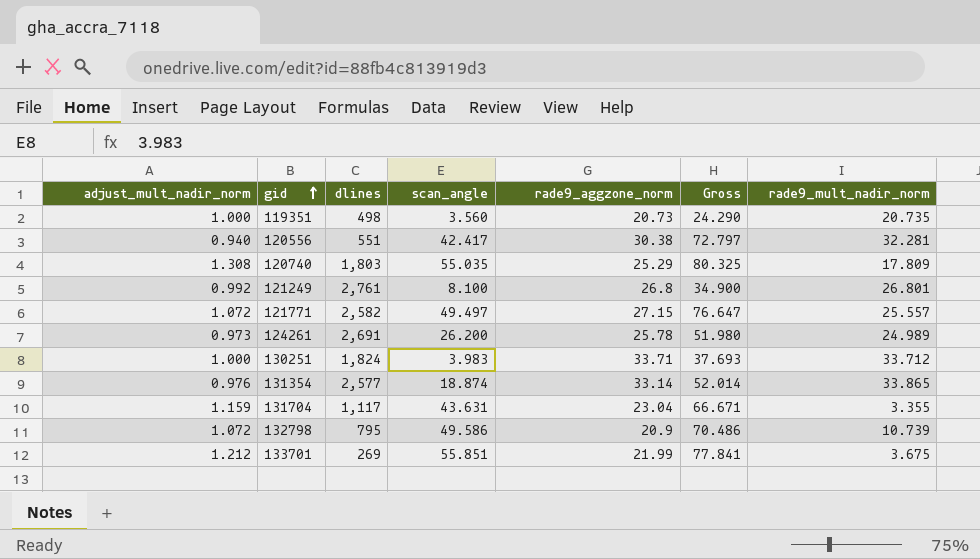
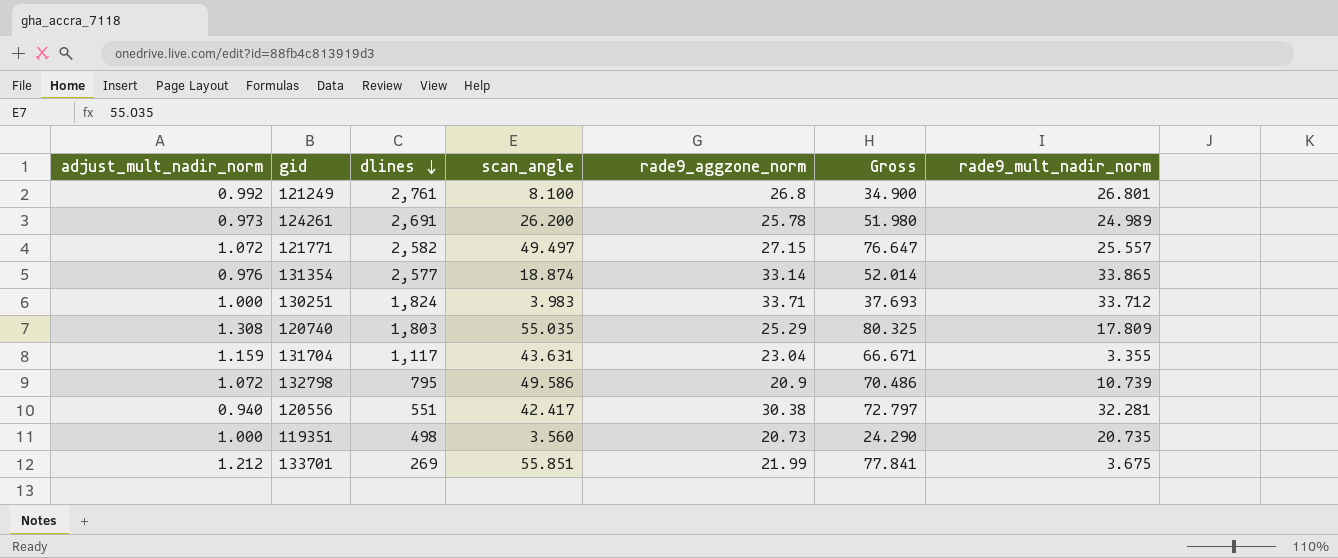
row order: gid ascending -> dlines descending

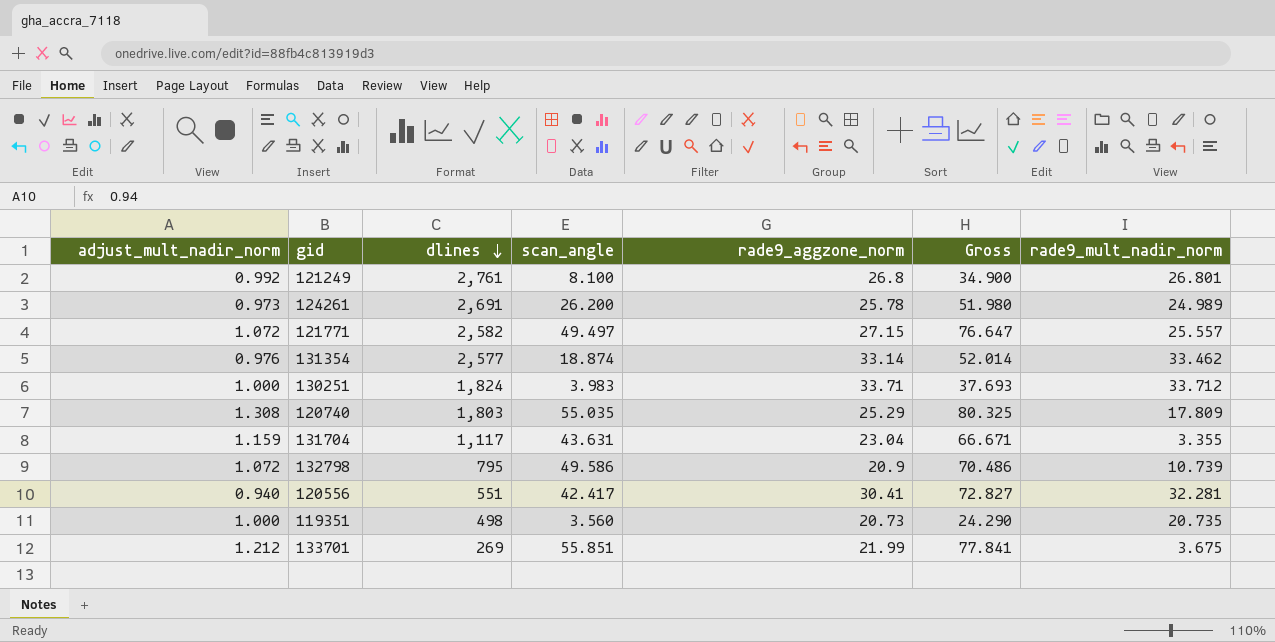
131354 | rade9_mult_nadir_norm: 33.865 -> 33.462
120556 | rade9_aggzone_norm: 30.38 -> 30.41
120556 | Gross: 72.797 -> 72.827

